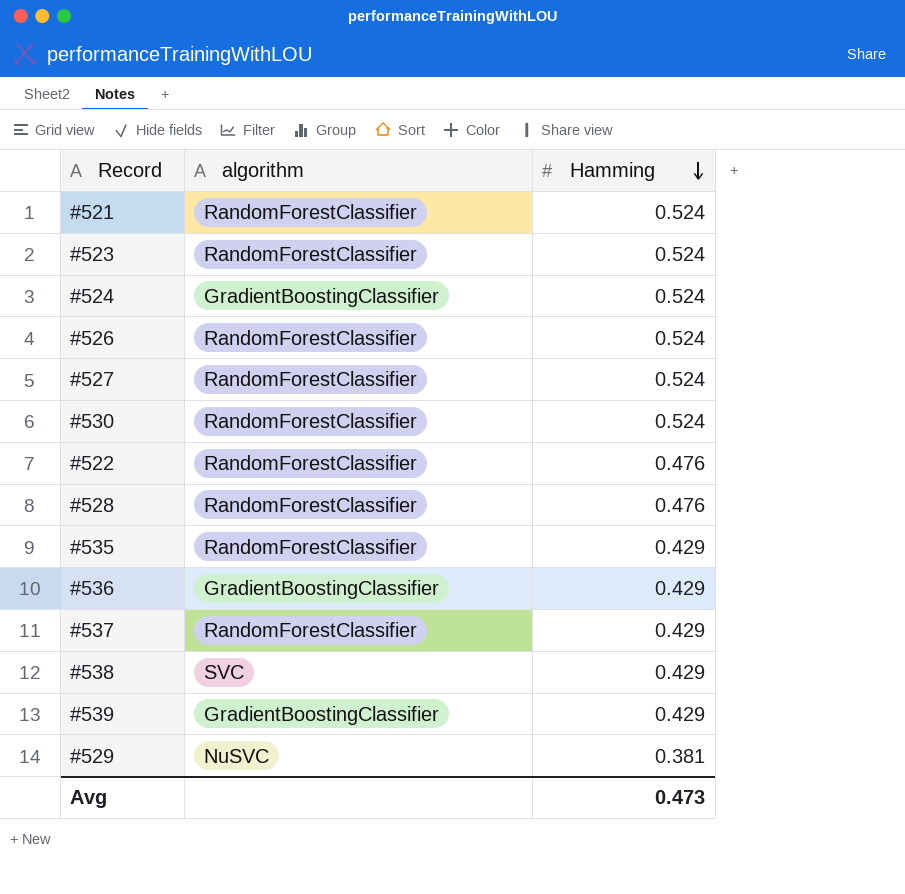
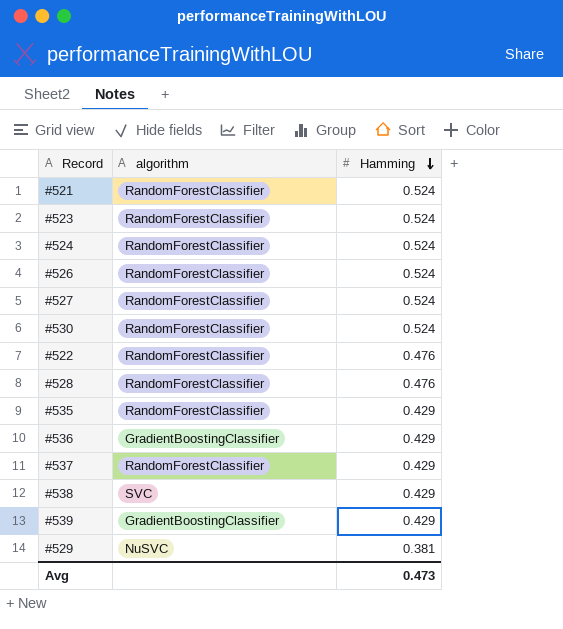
#524 | algorithm: GradientBoostingClassifier -> RandomForestClassifier

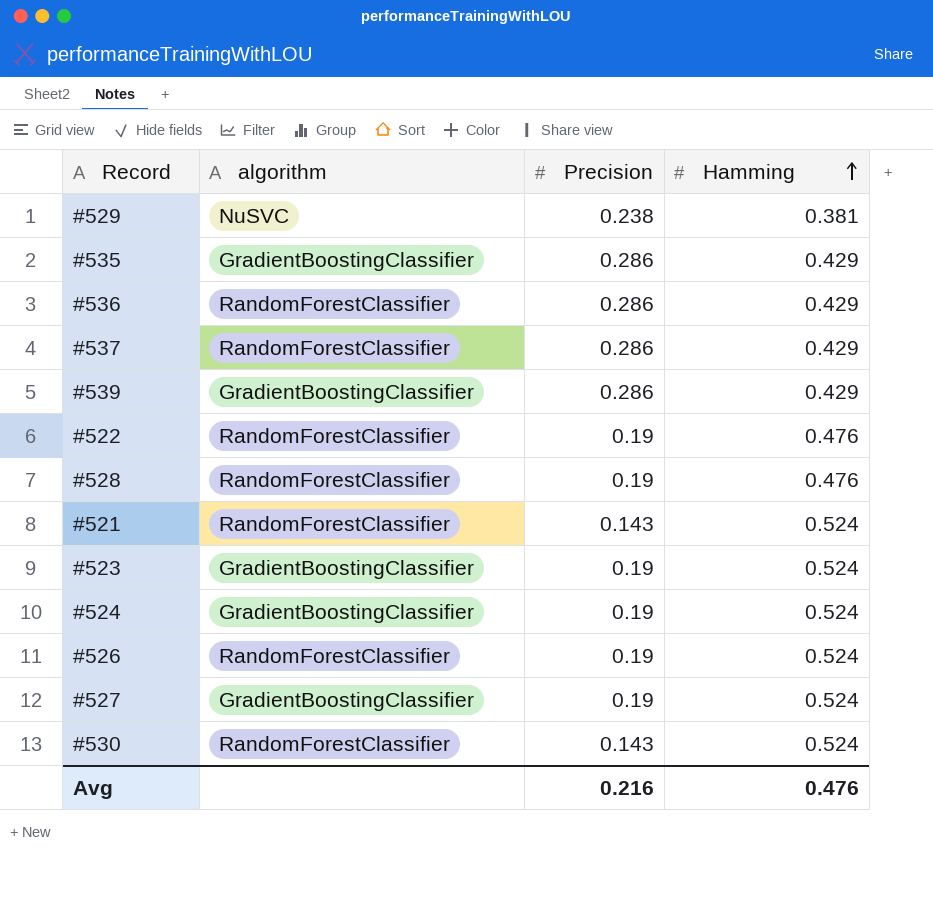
row order: Hamming descending -> Hamming ascending
column Precision | position: none -> 3
row #538: SVC | 0.429 -> none
#535 | algorithm: RandomForestClassifier -> GradientBoostingClassifier
#536 | algorithm: GradientBoostingClassifier -> RandomForestClassifier
#523 | algorithm: RandomForestClassifier -> GradientBoostingClassifier
#524 | algorithm: RandomForestClassifier -> GradientBoostingClassifier
#527 | algorithm: RandomForestClassifier -> GradientBoostingClassifier
Avg | Hamming: 0.473 -> 0.476

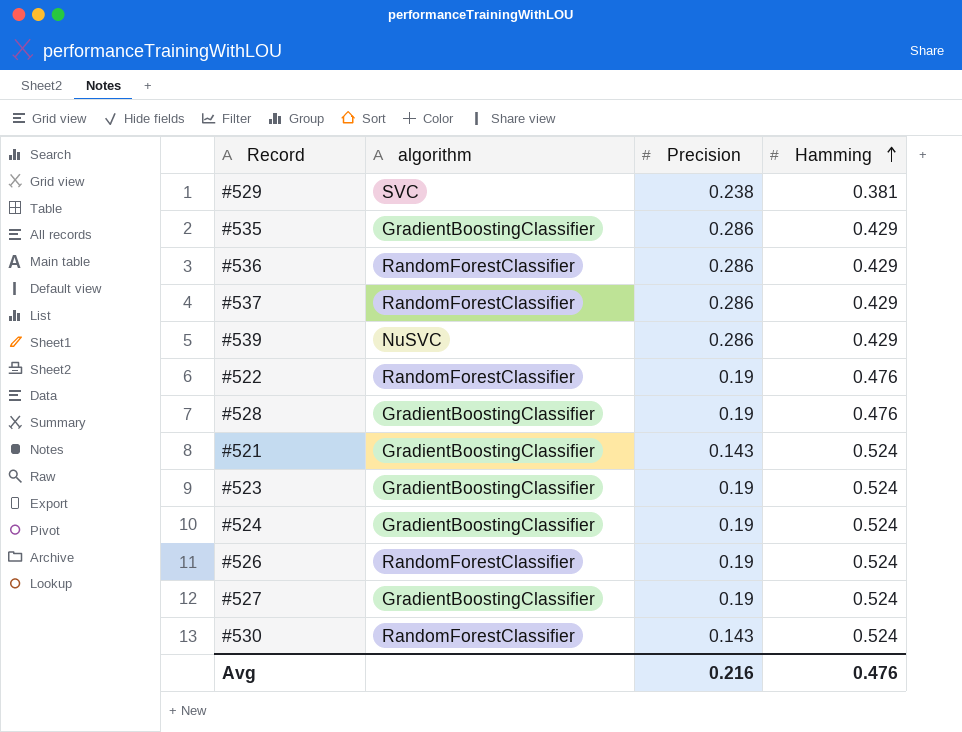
#529 | algorithm: NuSVC -> SVC
#539 | algorithm: GradientBoostingClassifier -> NuSVC
#528 | algorithm: RandomForestClassifier -> GradientBoostingClassifier
#521 | algorithm: RandomForestClassifier -> GradientBoostingClassifier

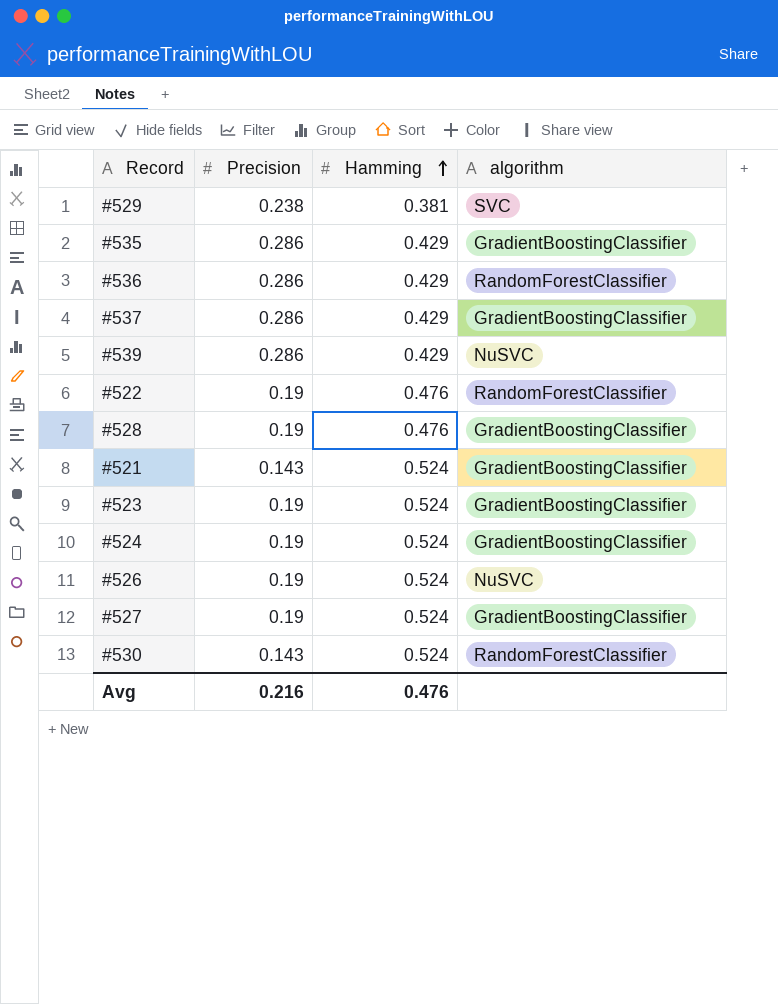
column algorithm | position: 2 -> 4
#537 | algorithm: RandomForestClassifier -> GradientBoostingClassifier
#526 | algorithm: RandomForestClassifier -> NuSVC

